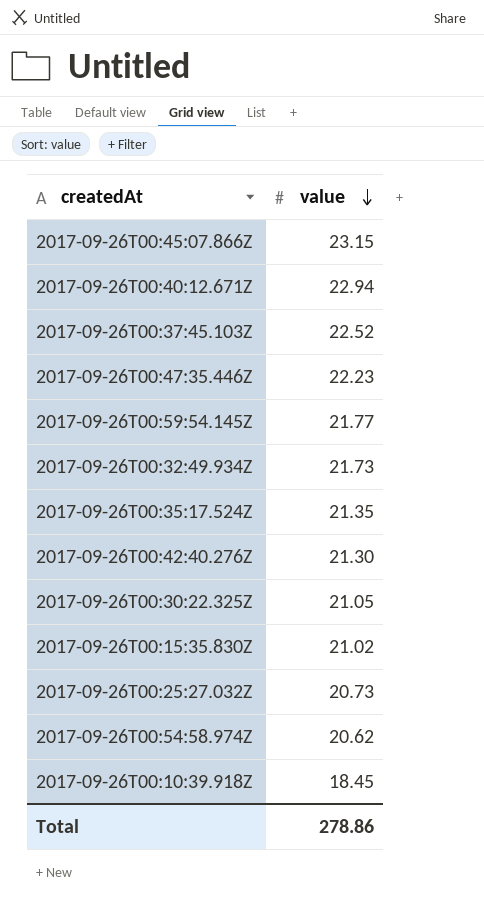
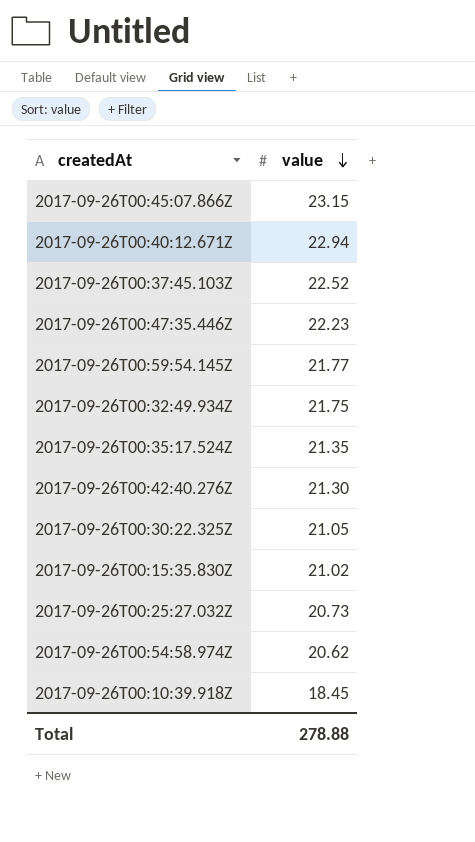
2017-09-26T00:32:49.934Z | value: 21.73 -> 21.75
Total | value: 278.86 -> 278.88

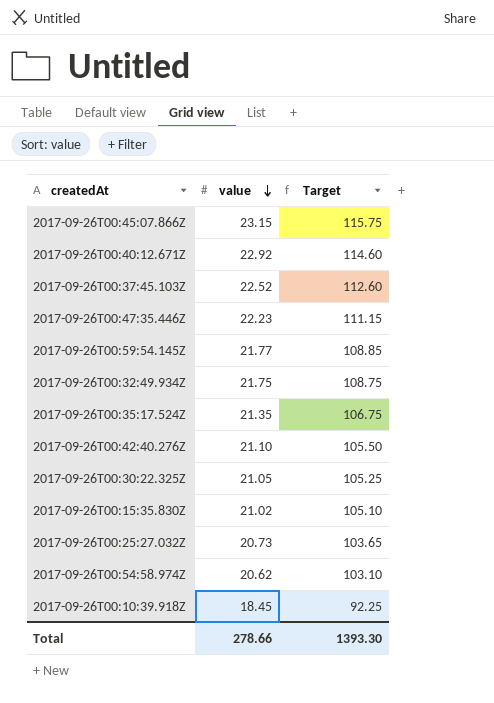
column Target | formula: none -> [value] * 5
2017-09-26T00:40:12.671Z | value: 22.94 -> 22.92
2017-09-26T00:42:40.276Z | value: 21.30 -> 21.10
Total | value: 278.88 -> 278.66

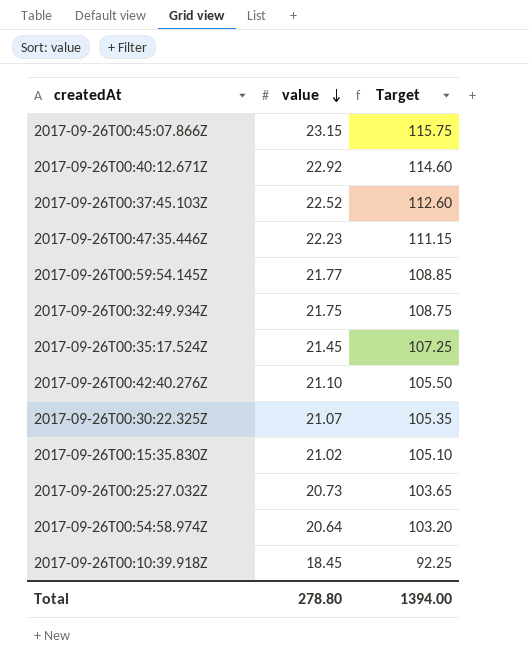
2017-09-26T00:35:17.524Z | value: 21.35 -> 21.45
2017-09-26T00:35:17.524Z | Target: 106.75 -> 107.25
2017-09-26T00:30:22.325Z | value: 21.05 -> 21.07
2017-09-26T00:30:22.325Z | Target: 105.25 -> 105.35
2017-09-26T00:54:58.974Z | value: 20.62 -> 20.64
2017-09-26T00:54:58.974Z | Target: 103.10 -> 103.20
Total | value: 278.66 -> 278.80
Total | Target: 1393.30 -> 1394.00

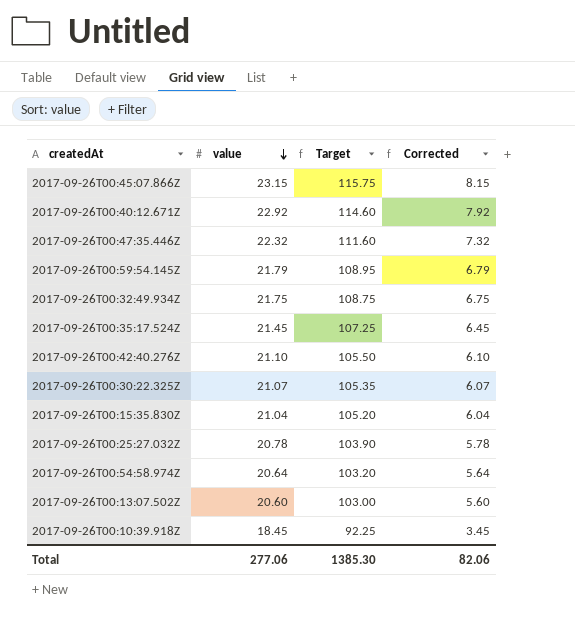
column Corrected | formula: none -> [value] - 15
row 2017-09-26T00:37:45.103Z: 22.52 | 112.60 -> none
2017-09-26T00:47:35.446Z | value: 22.23 -> 22.32
2017-09-26T00:47:35.446Z | Target: 111.15 -> 111.60
2017-09-26T00:59:54.145Z | value: 21.77 -> 21.79
2017-09-26T00:59:54.145Z | Target: 108.85 -> 108.95
2017-09-26T00:15:35.830Z | value: 21.02 -> 21.04
2017-09-26T00:15:35.830Z | Target: 105.10 -> 105.20
2017-09-26T00:25:27.032Z | value: 20.73 -> 20.78
2017-09-26T00:25:27.032Z | Target: 103.65 -> 103.90
row 2017-09-26T00:13:07.502Z: none -> 20.60 | 103.00 | 5.60
Total | value: 278.80 -> 277.06
Total | Target: 1394.00 -> 1385.30

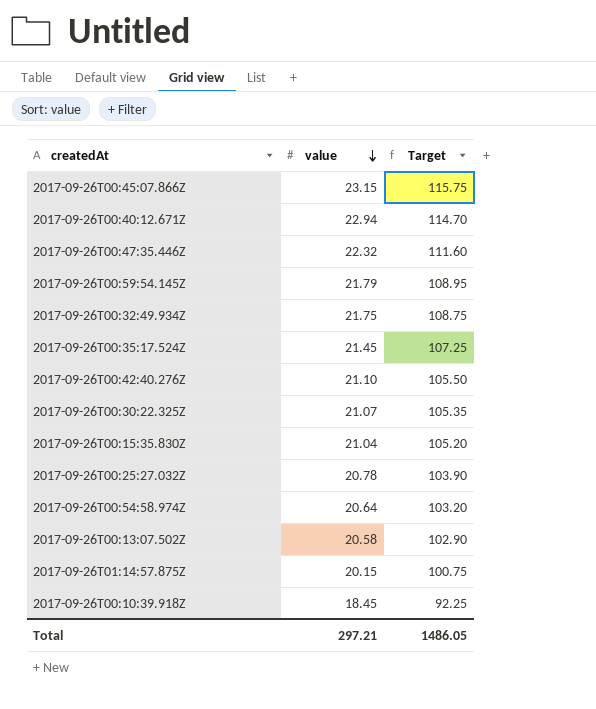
column Corrected | formula: [value] - 15 -> none
2017-09-26T00:40:12.671Z | value: 22.92 -> 22.94
2017-09-26T00:40:12.671Z | Target: 114.60 -> 114.70
2017-09-26T00:13:07.502Z | value: 20.60 -> 20.58
2017-09-26T00:13:07.502Z | Target: 103.00 -> 102.90
row 2017-09-26T01:14:57.875Z: none -> 20.15 | 100.75
Total | value: 277.06 -> 297.21
Total | Target: 1385.30 -> 1486.05

